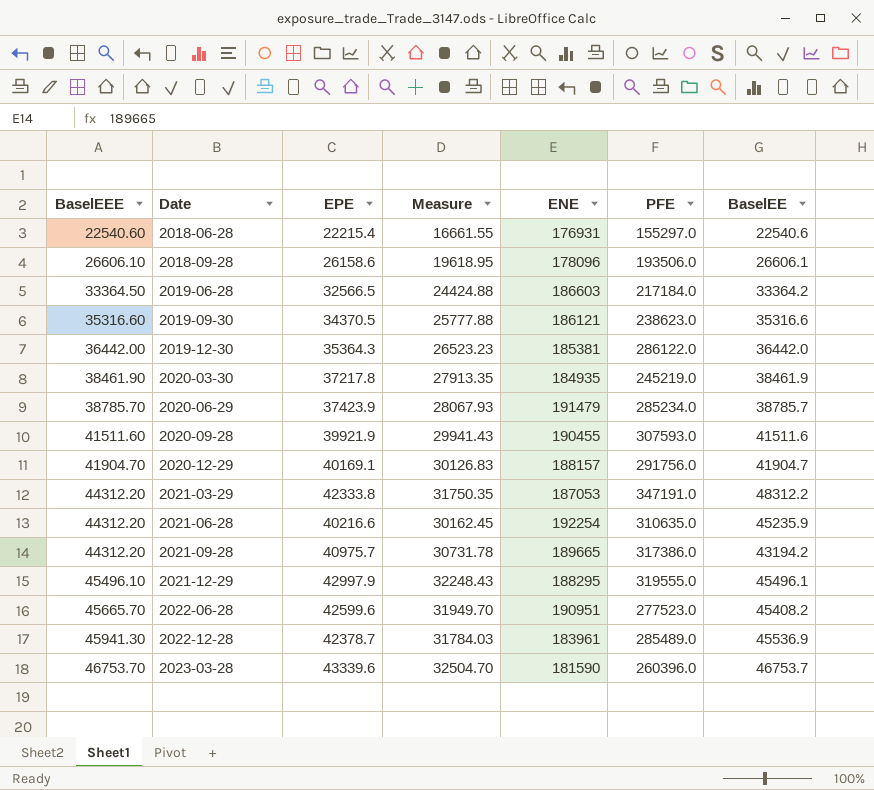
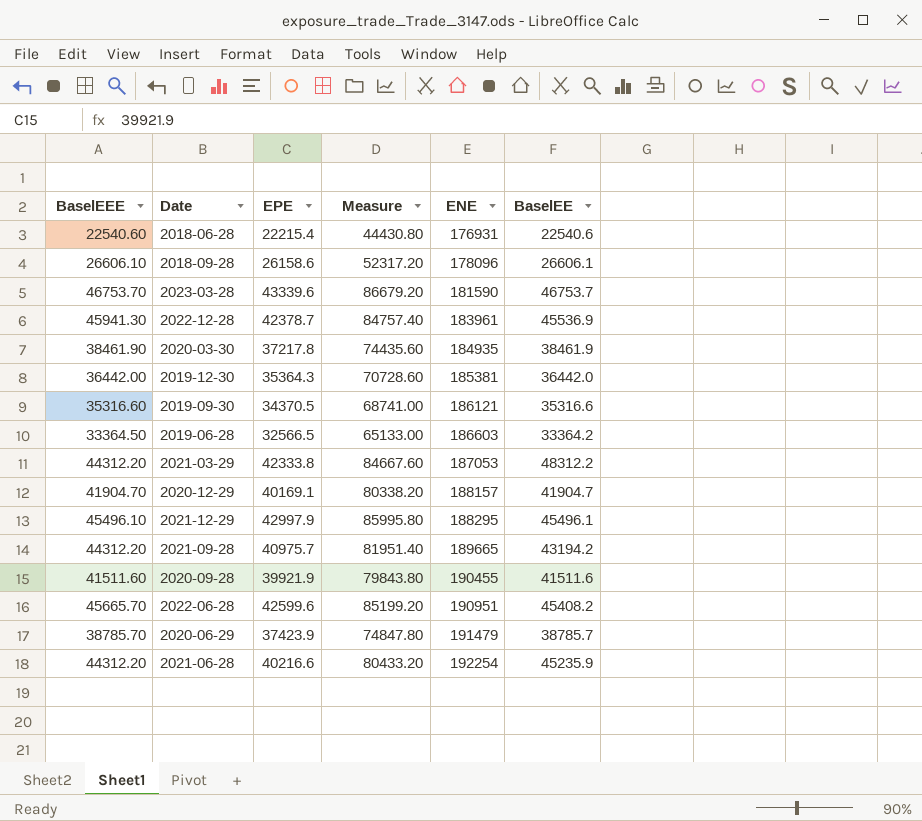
row order: BaselEEE ascending -> ENE ascending
column PFE | position: 6 -> none
column Measure | formula: [EPE] * 0.75 -> [EPE] * 2

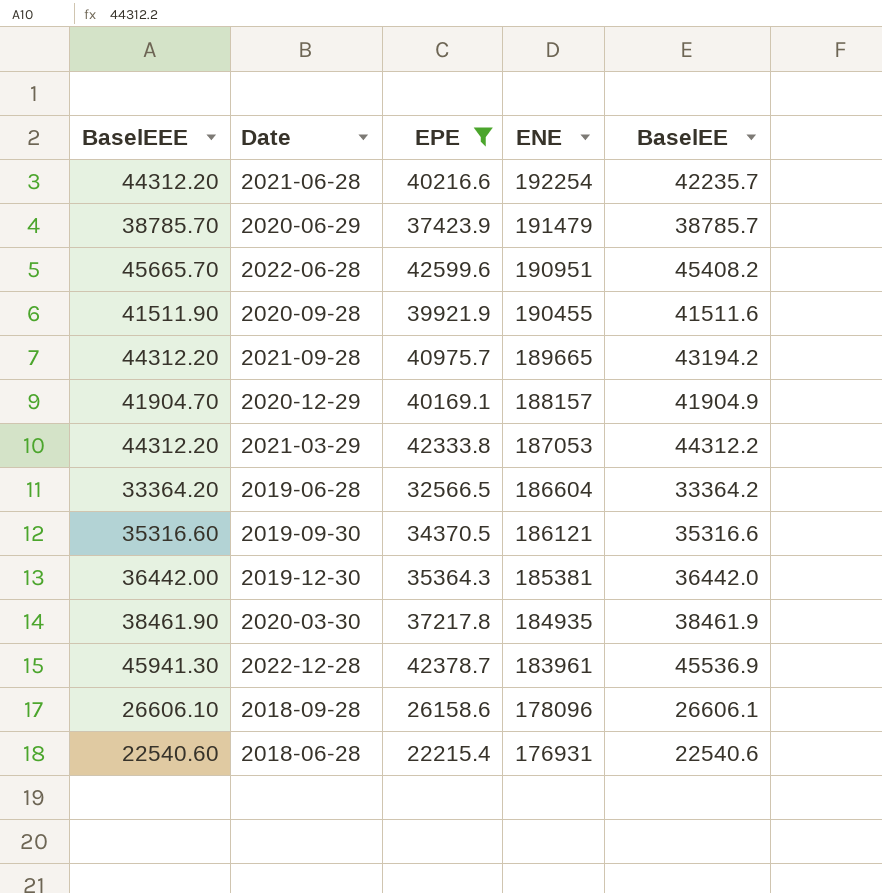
filter: none -> EPE <= 42599.6
row order: ENE ascending -> ENE descending
column Measure | formula: [EPE] * 2 -> none
2021-06-28 | BaselEE: 45235.9 -> 42235.7
2020-09-28 | BaselEEE: 41511.60 -> 41511.90
2020-12-29 | BaselEE: 41904.7 -> 41904.9
2021-03-29 | BaselEE: 48312.2 -> 44312.2
2019-06-28 | BaselEEE: 33364.50 -> 33364.20
2019-06-28 | ENE: 186603 -> 186604

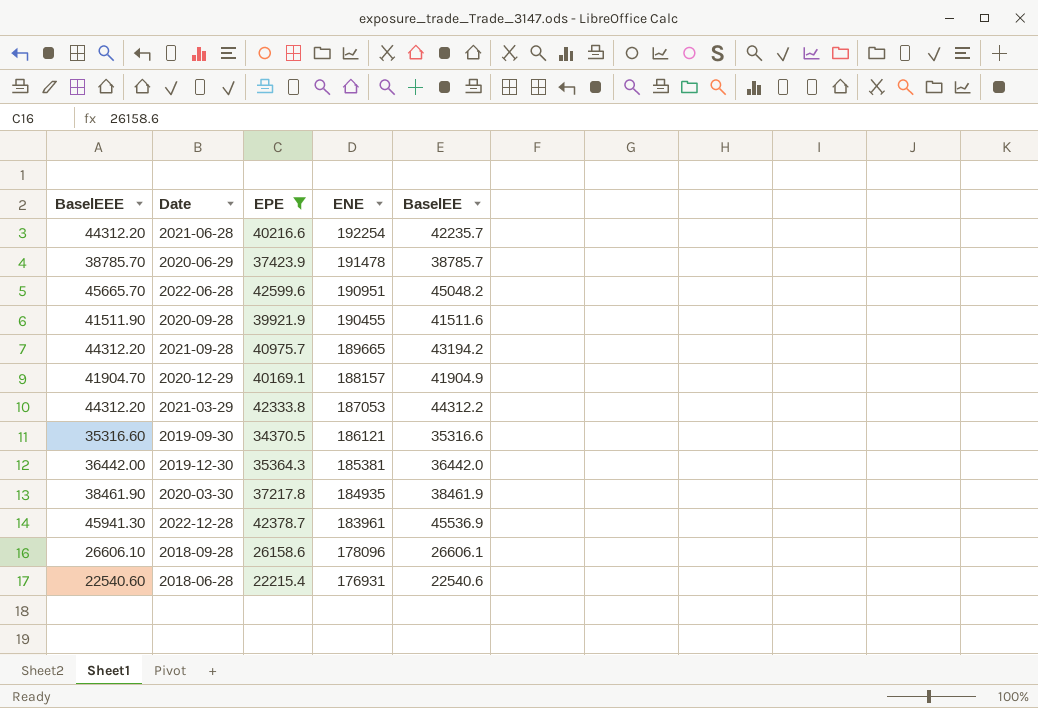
row 2019-06-28: 33364.20 | 32566.5 | 186604 | 33364.2 -> none
2020-06-29 | ENE: 191479 -> 191478
2022-06-28 | BaselEE: 45408.2 -> 45048.2

